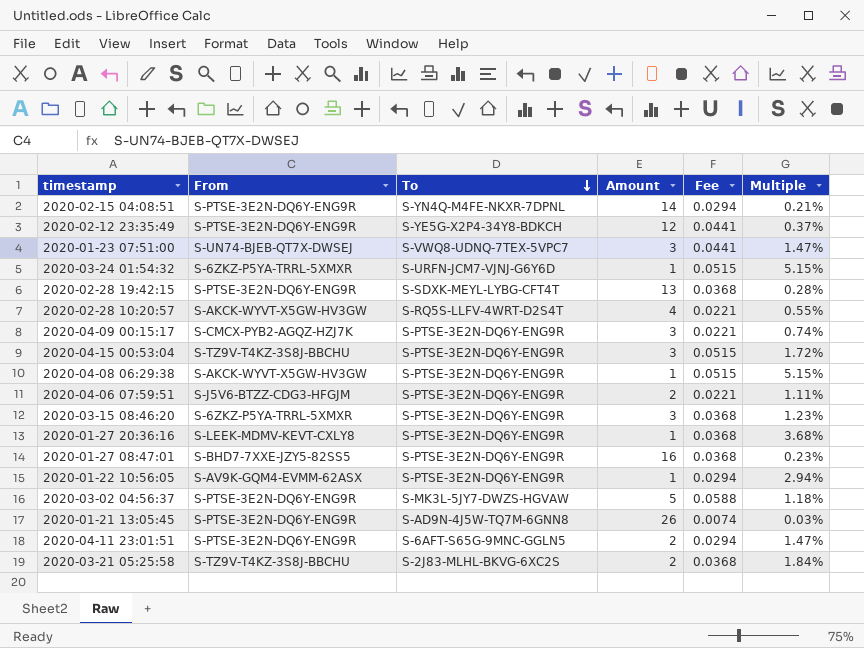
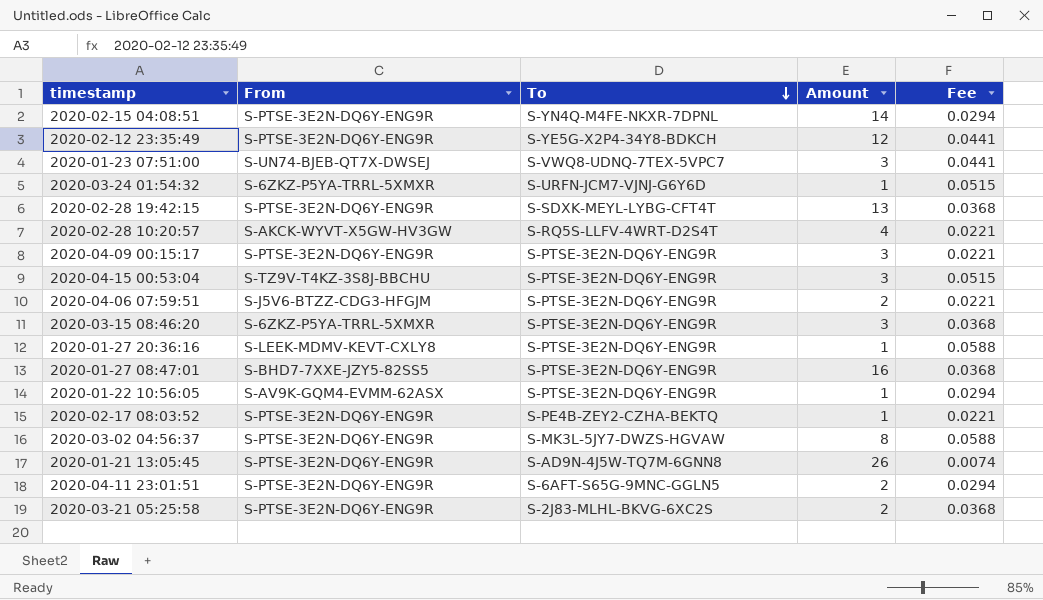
column Multiple | formula: [Fee] / [Amount] -> none
row 2020-04-08 06:29:38: S-AKCK-WYVT-X5GW-HV3GW | S-PTSE-3E2N-DQ6Y-ENG9R | 1 | 0.0515 | 5.15% -> none
2020-04-09 00:15:17 | From: S-CMCX-PYB2-AGQZ-HZJ7K -> S-PTSE-3E2N-DQ6Y-ENG9R
2020-01-27 20:36:16 | Fee: 0.0368 -> 0.0588
row 2020-02-17 08:03:52: none -> S-PTSE-3E2N-DQ6Y-ENG9R | S-PE4B-ZEY2-CZHA-BEKTQ | 1 | 0.0221
2020-03-02 04:56:37 | Amount: 5 -> 8
2020-03-21 05:25:58 | From: S-TZ9V-T4KZ-3S8J-BBCHU -> S-PTSE-3E2N-DQ6Y-ENG9R

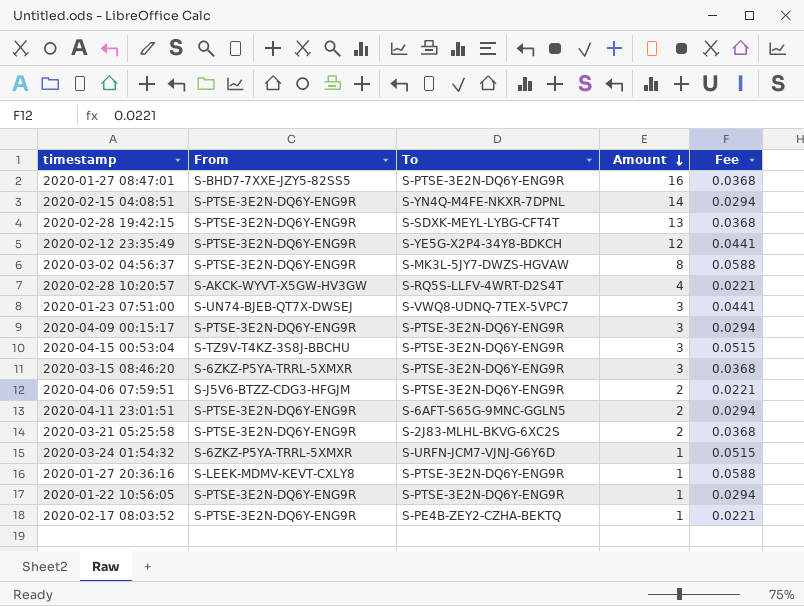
row order: To descending -> Amount descending
row 2020-01-21 13:05:45: S-PTSE-3E2N-DQ6Y-ENG9R | S-AD9N-4J5W-TQ7M-6GNN8 | 26 | 0.0074 -> none
2020-04-09 00:15:17 | Fee: 0.0221 -> 0.0294
2020-01-22 10:56:05 | From: S-AV9K-GQM4-EVMM-62ASX -> S-PTSE-3E2N-DQ6Y-ENG9R

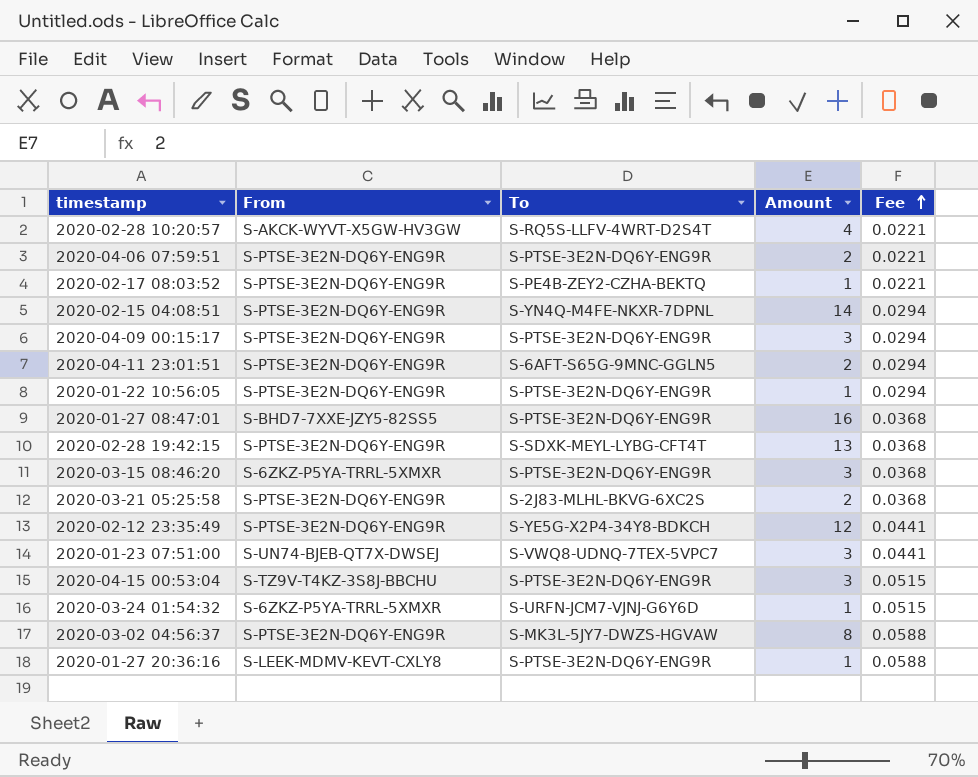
row order: Amount descending -> Fee ascending
2020-04-06 07:59:51 | From: S-J5V6-BTZZ-CDG3-HFGJM -> S-PTSE-3E2N-DQ6Y-ENG9R

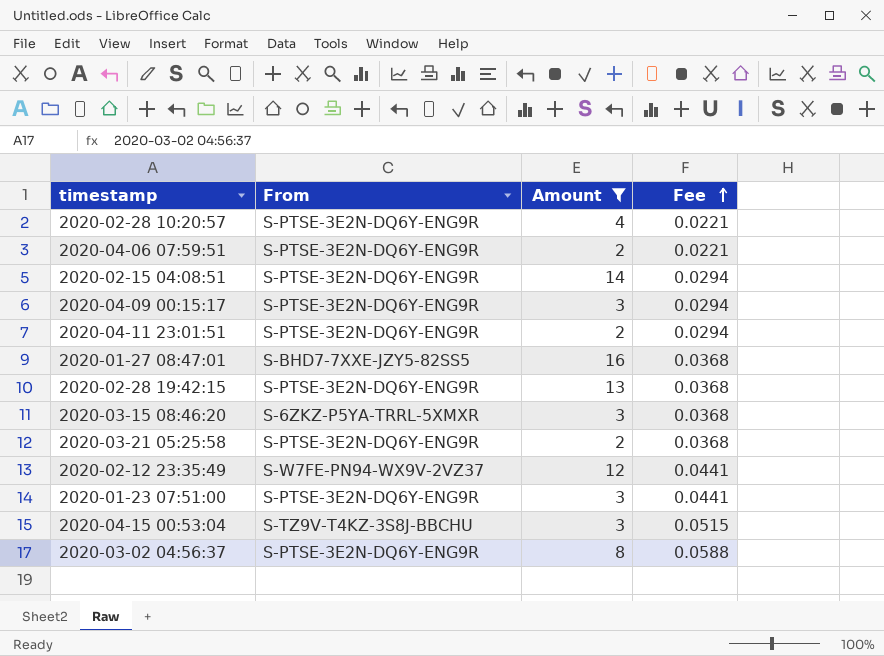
filter: none -> Amount != 1
column To | position: 3 -> none
2020-02-28 10:20:57 | From: S-AKCK-WYVT-X5GW-HV3GW -> S-PTSE-3E2N-DQ6Y-ENG9R
2020-02-12 23:35:49 | From: S-PTSE-3E2N-DQ6Y-ENG9R -> S-W7FE-PN94-WX9V-2VZ37
2020-01-23 07:51:00 | From: S-UN74-BJEB-QT7X-DWSEJ -> S-PTSE-3E2N-DQ6Y-ENG9R

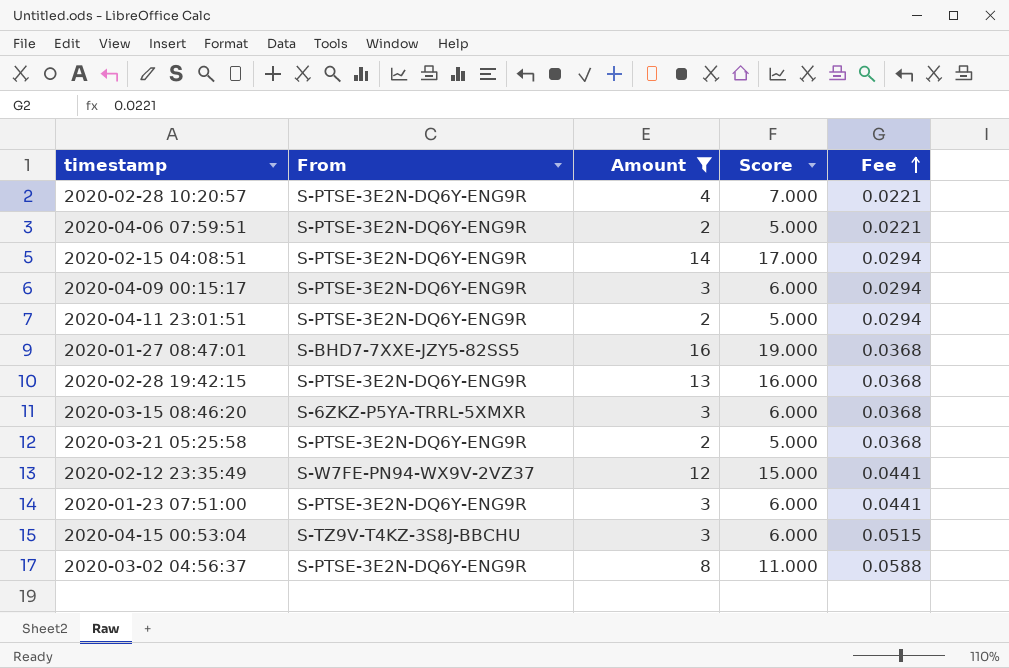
column Score | formula: none -> [Amount] + 3

